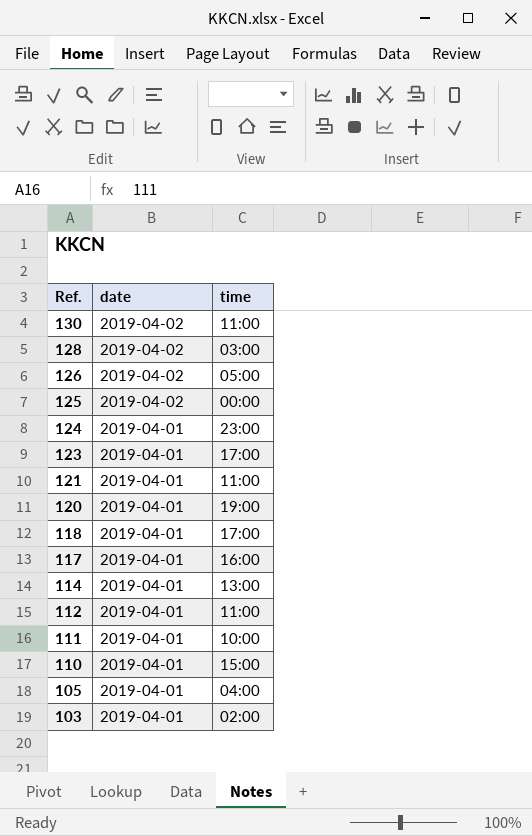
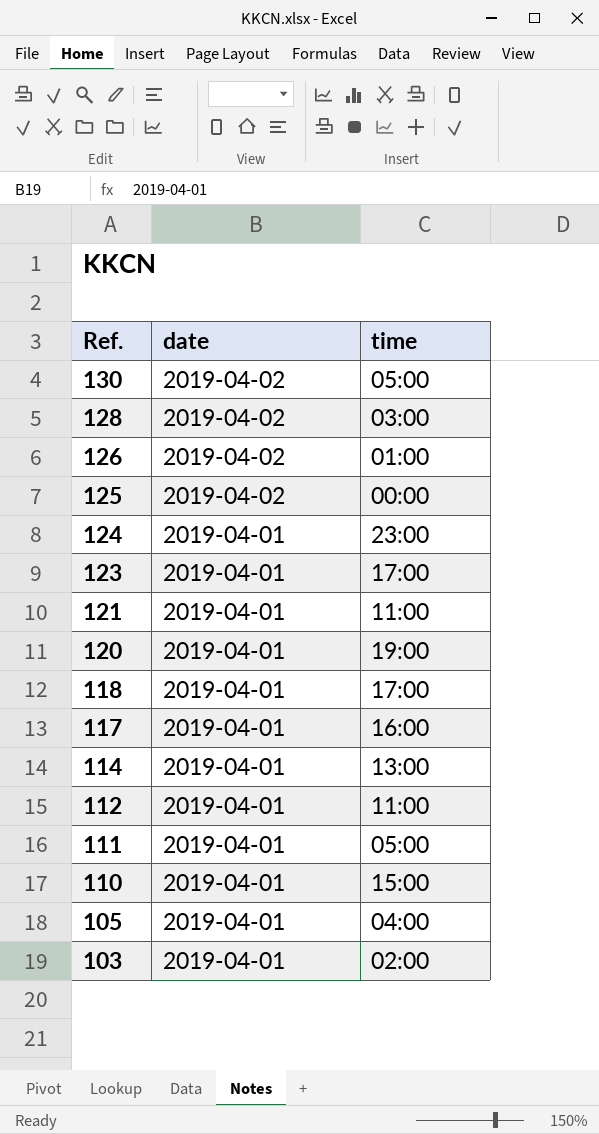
130 | time: 11:00 -> 05:00
126 | time: 05:00 -> 01:00
111 | time: 10:00 -> 05:00

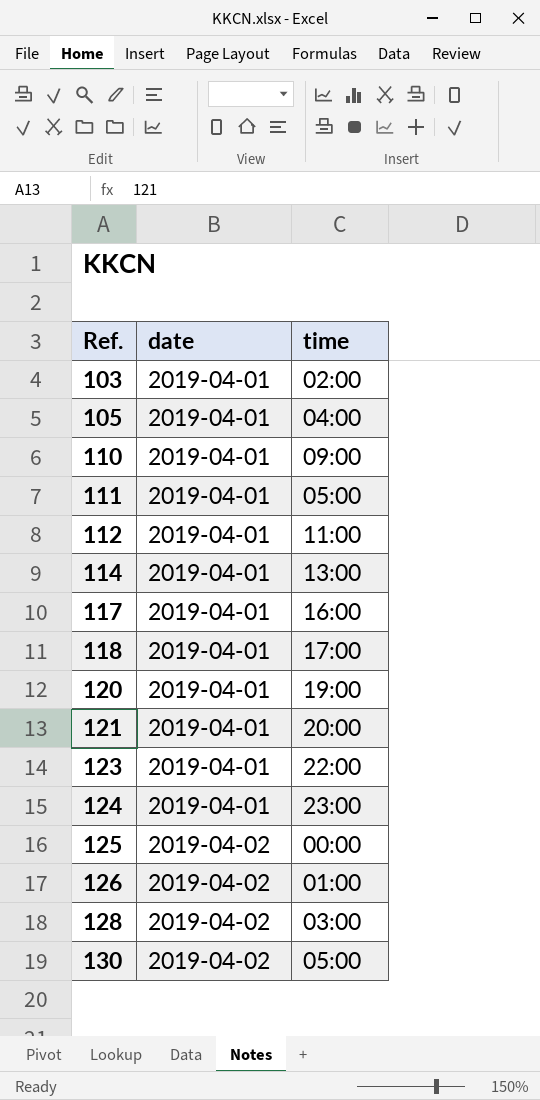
row order: Ref. descending -> Ref. ascending
110 | time: 15:00 -> 09:00
121 | time: 11:00 -> 20:00
123 | time: 17:00 -> 22:00

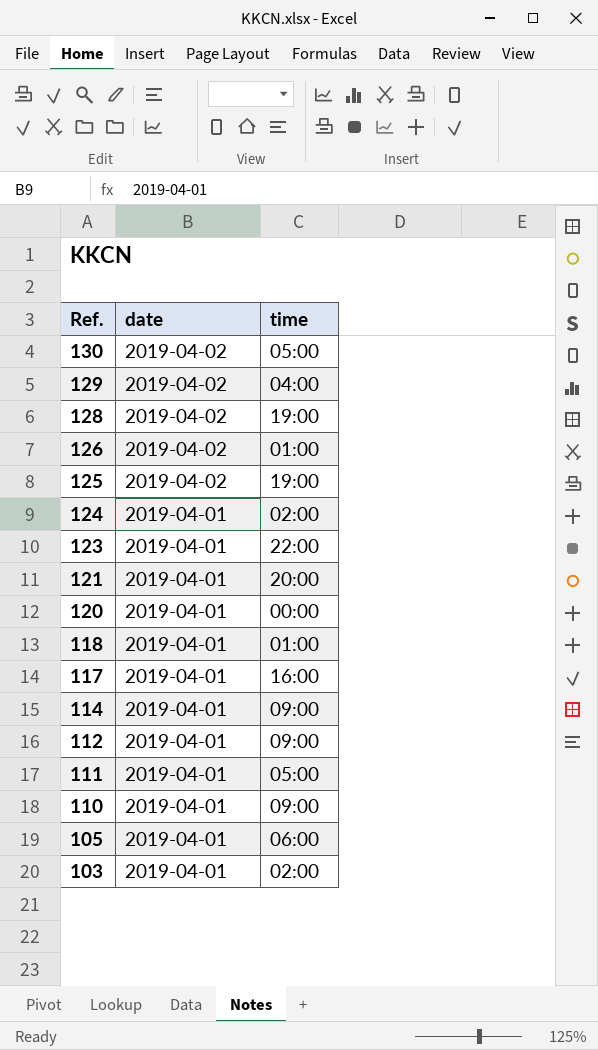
row order: Ref. ascending -> Ref. descending
row 129: none -> 2019-04-02 | 04:00
128 | time: 03:00 -> 19:00
125 | time: 00:00 -> 19:00
124 | time: 23:00 -> 02:00
120 | time: 19:00 -> 00:00
118 | time: 17:00 -> 01:00
114 | time: 13:00 -> 09:00
112 | time: 11:00 -> 09:00
105 | time: 04:00 -> 06:00

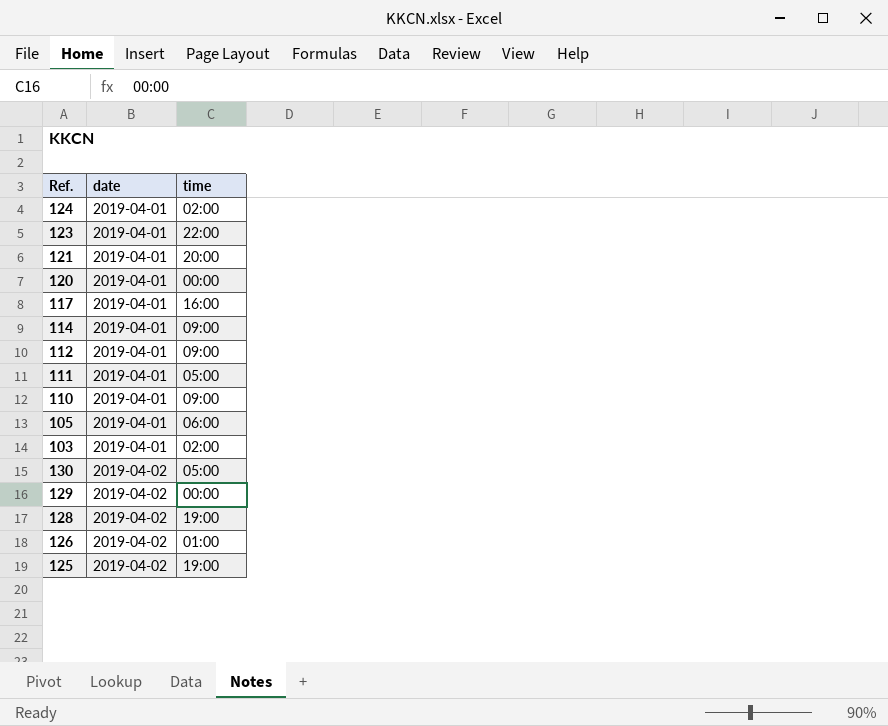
row order: Ref. descending -> date ascending
row 118: 2019-04-01 | 01:00 -> none
129 | time: 04:00 -> 00:00

